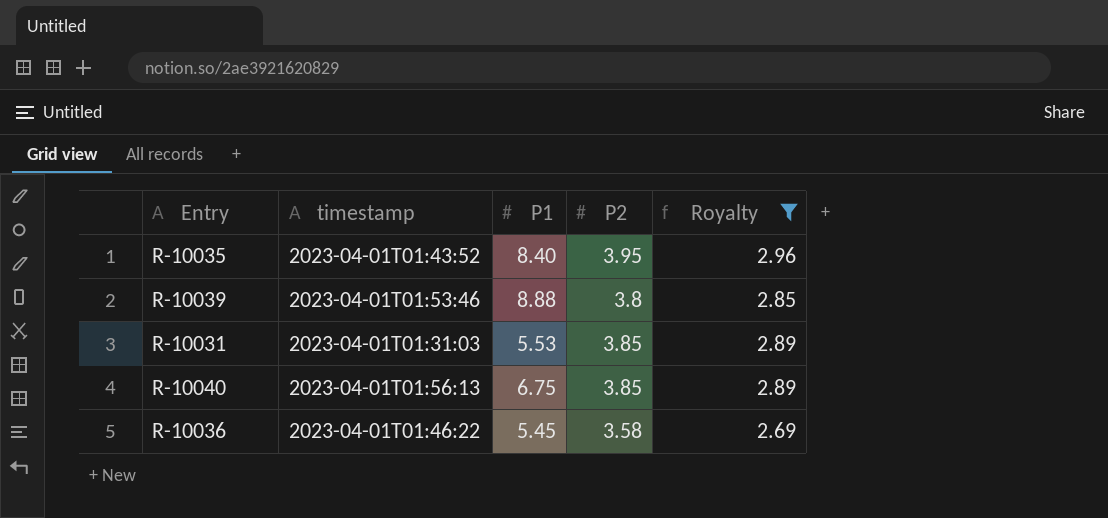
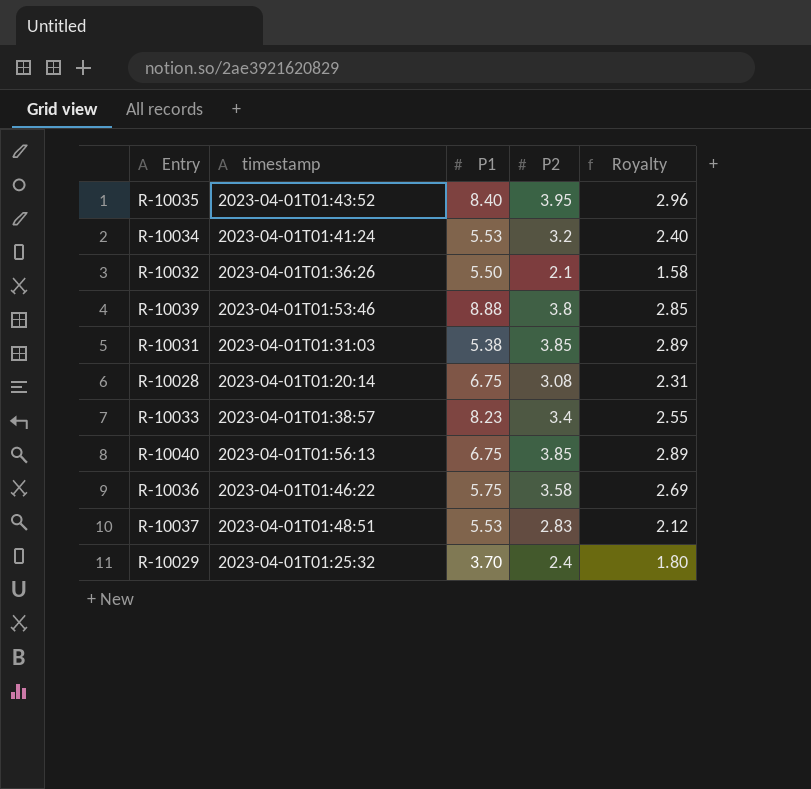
filter: Royalty >= 2.69 -> none
R-10031 | P1: 5.53 -> 5.38
R-10036 | P1: 5.45 -> 5.75

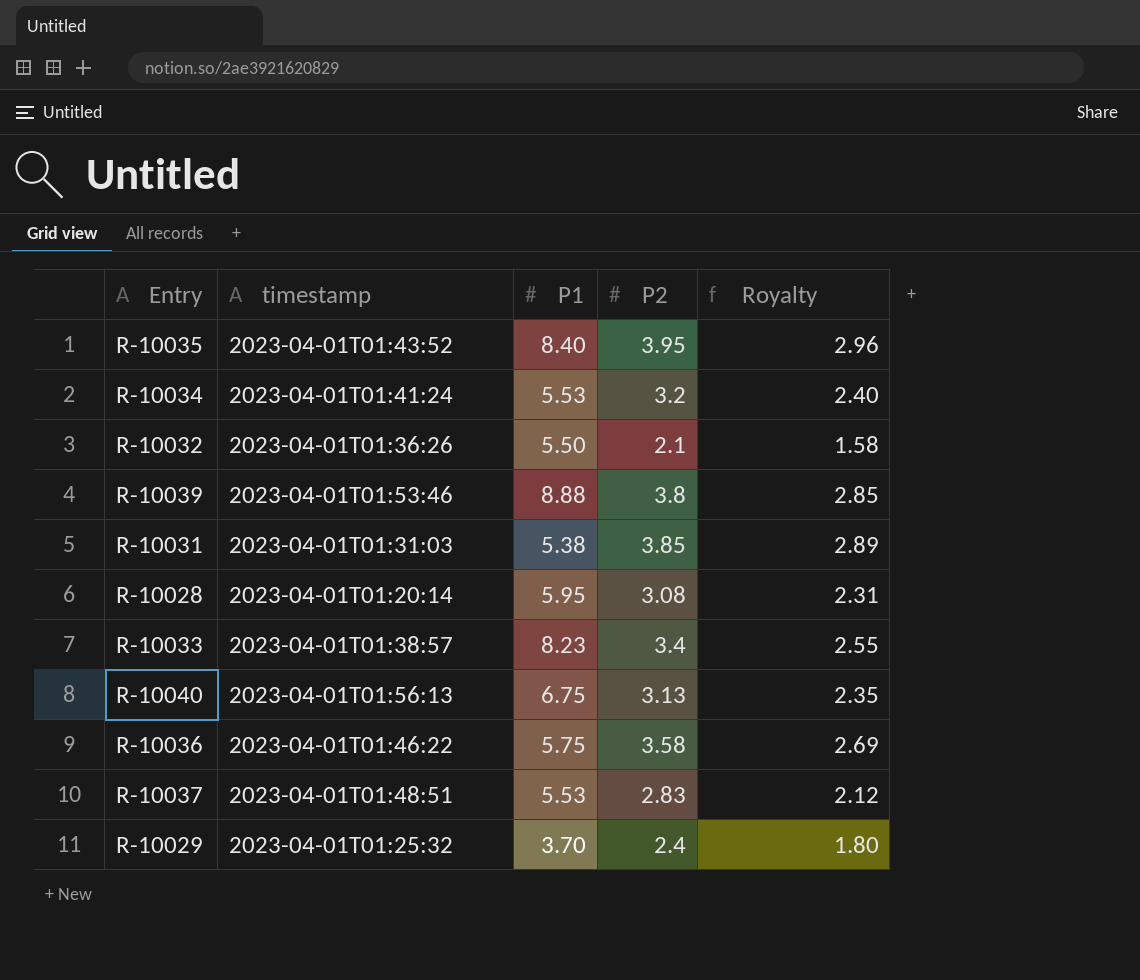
R-10028 | P1: 6.75 -> 5.95
R-10040 | P2: 3.85 -> 3.13
R-10040 | Royalty: 2.89 -> 2.35

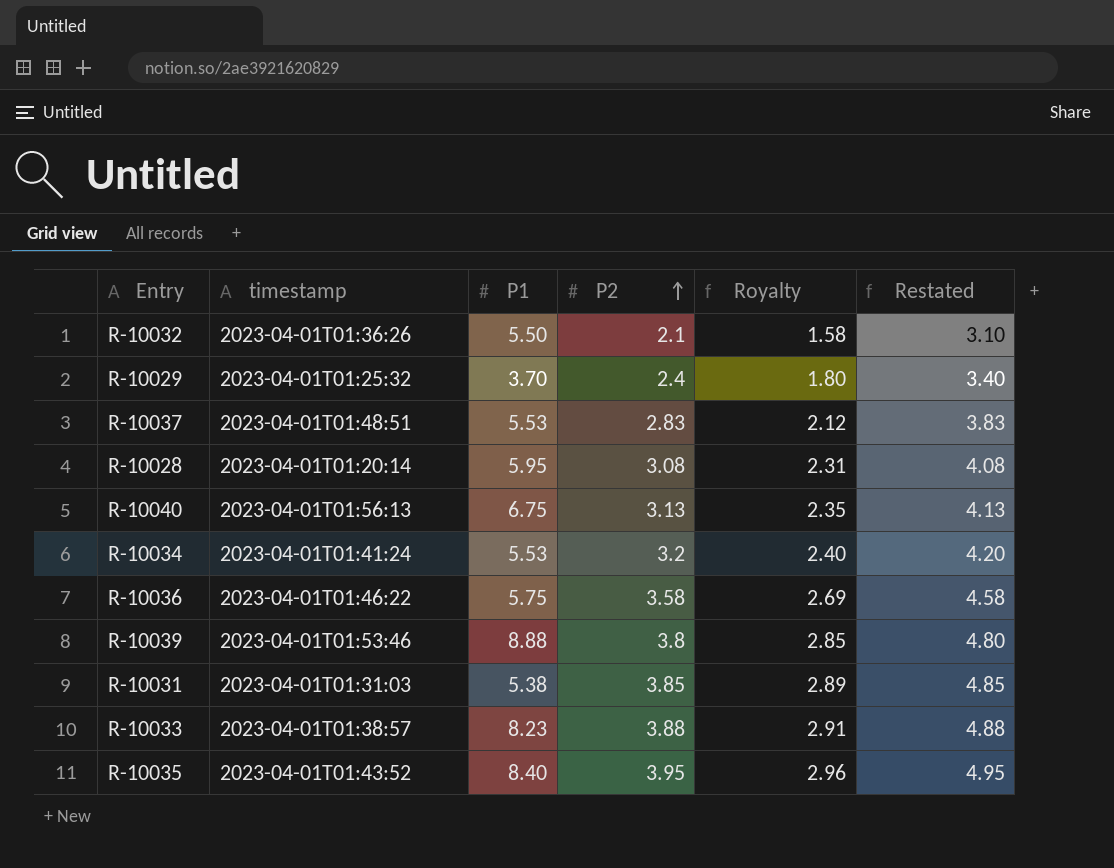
row order: none -> P2 ascending
column Restated | formula: none -> [P2] + 1
R-10033 | P2: 3.4 -> 3.88
R-10033 | Royalty: 2.55 -> 2.91

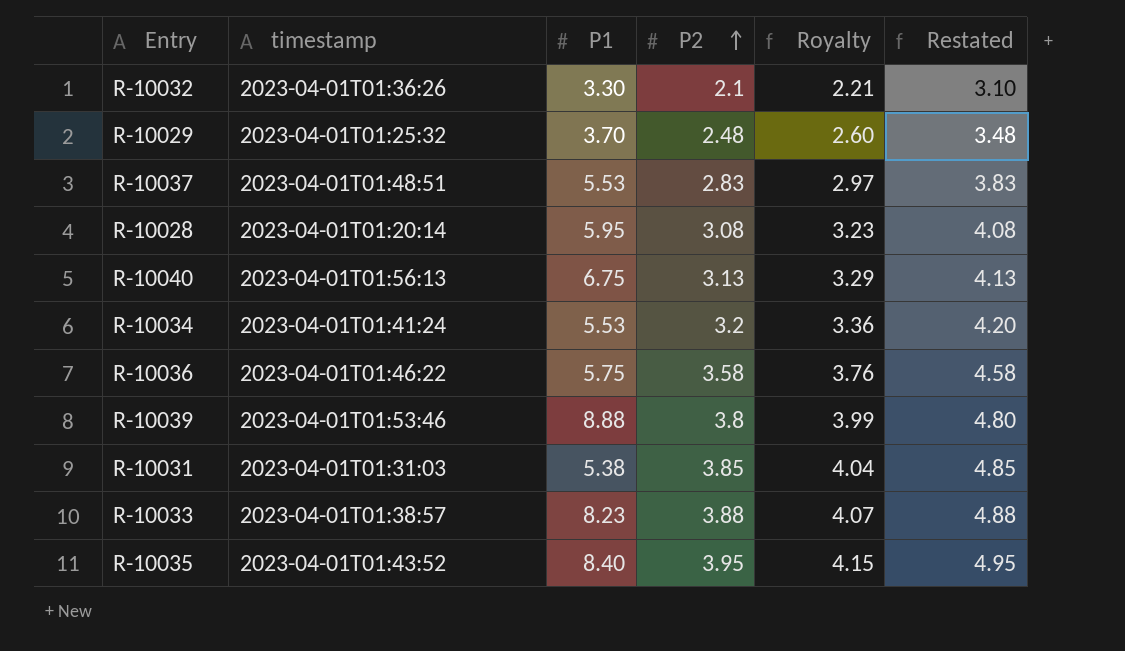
column Royalty | formula: [P2] * 0.75 -> [P2] * 1.05
R-10032 | P1: 5.50 -> 3.30
R-10029 | P2: 2.4 -> 2.48
R-10029 | Restated: 3.40 -> 3.48

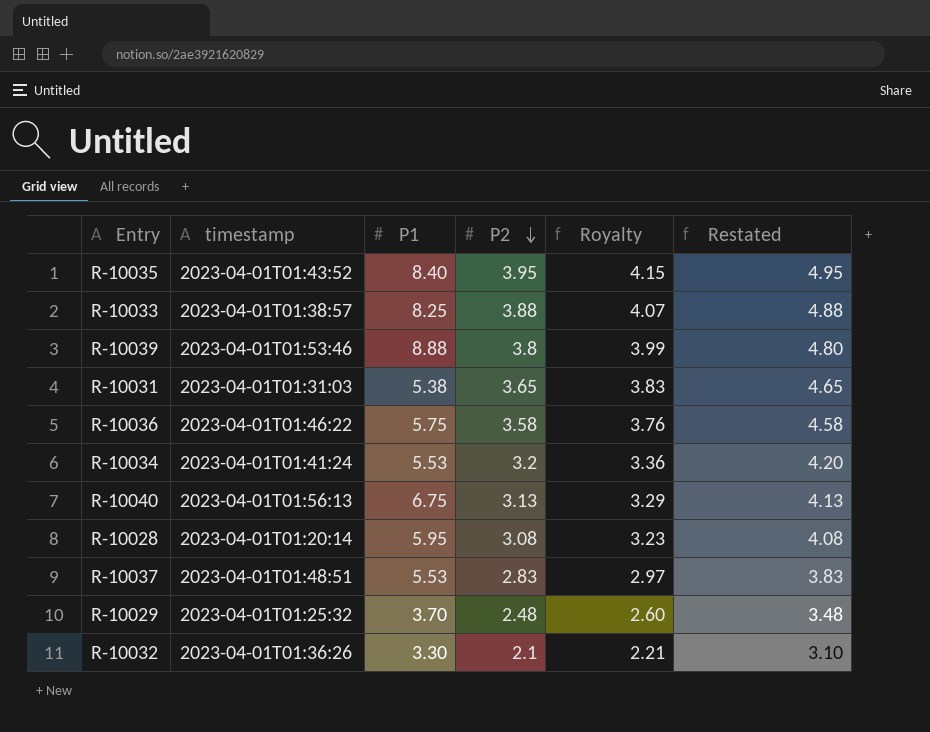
row order: P2 ascending -> P2 descending
R-10033 | P1: 8.23 -> 8.25
R-10031 | P2: 3.85 -> 3.65
R-10031 | Royalty: 4.04 -> 3.83
R-10031 | Restated: 4.85 -> 4.65

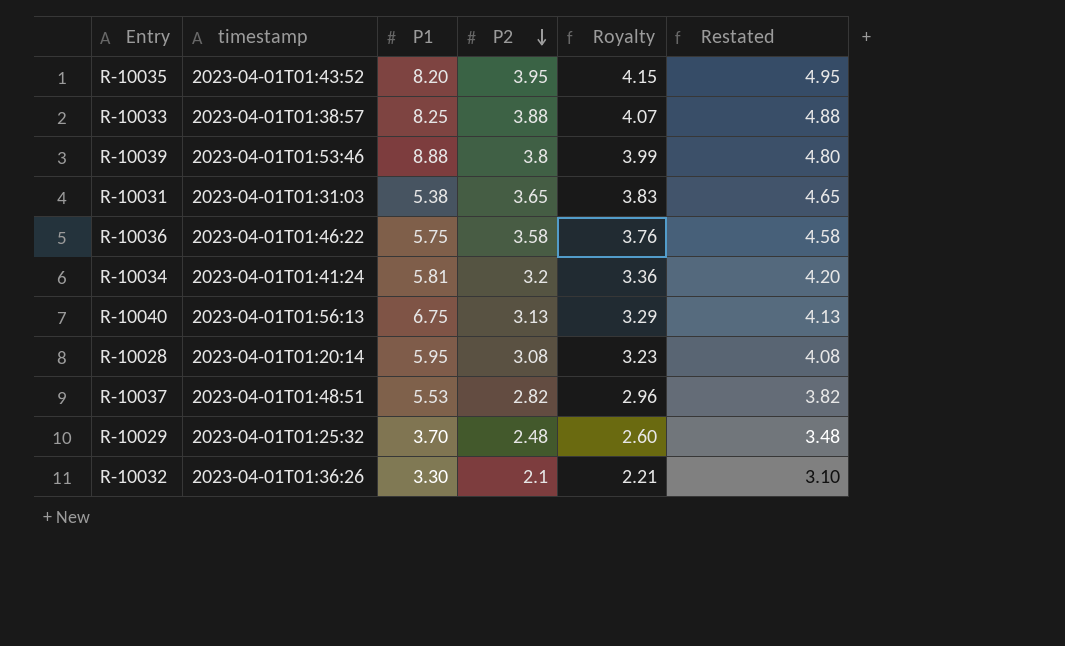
R-10035 | P1: 8.40 -> 8.20
R-10034 | P1: 5.53 -> 5.81
R-10037 | P2: 2.83 -> 2.82
R-10037 | Royalty: 2.97 -> 2.96
R-10037 | Restated: 3.83 -> 3.82

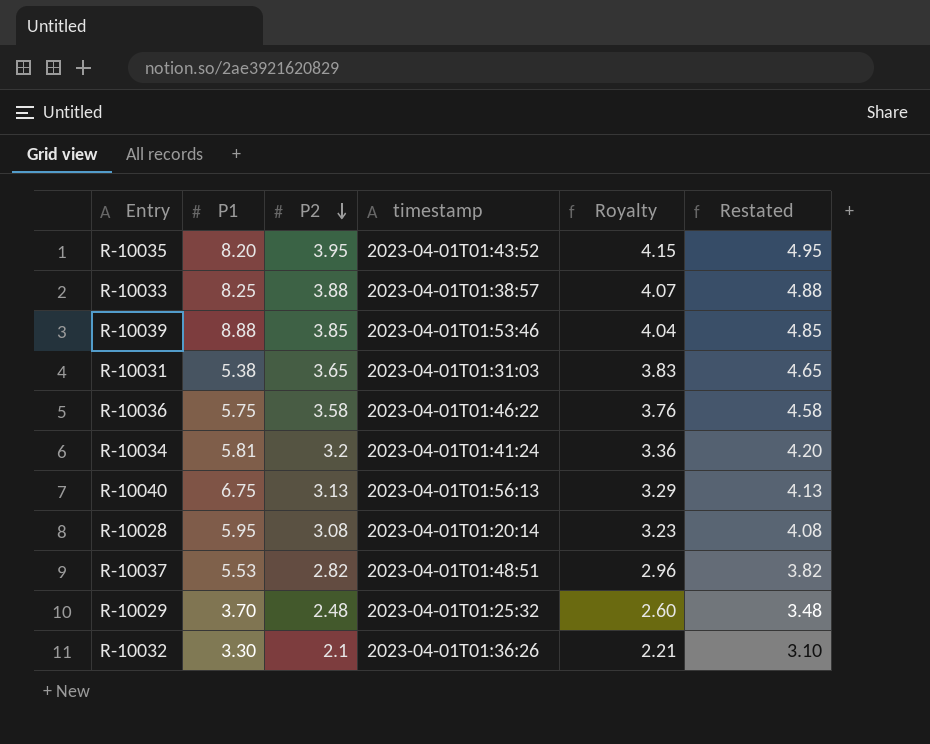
column timestamp | position: 2 -> 4
R-10039 | P2: 3.8 -> 3.85
R-10039 | Royalty: 3.99 -> 4.04
R-10039 | Restated: 4.80 -> 4.85

